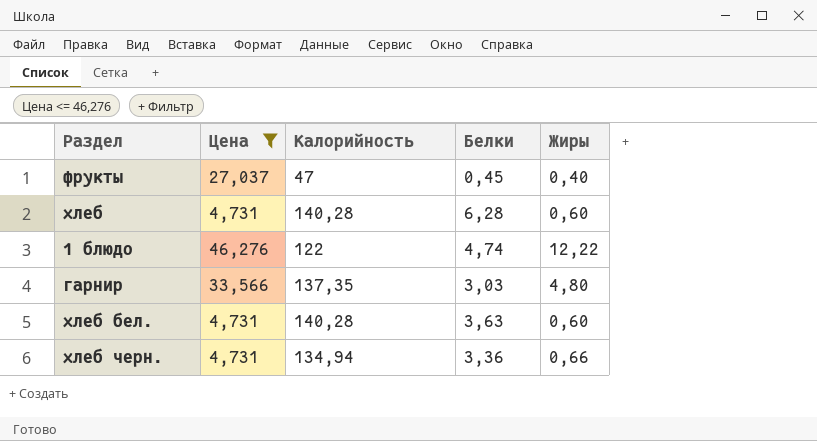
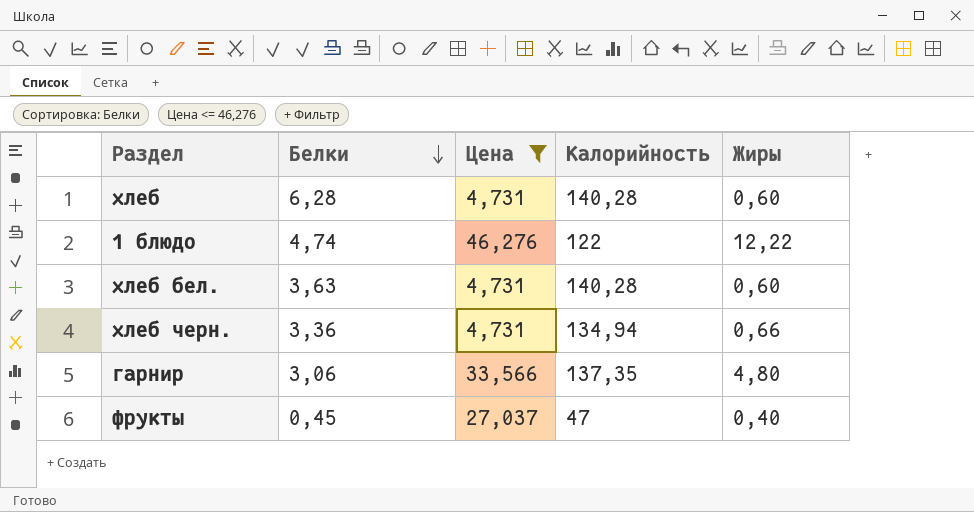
row order: none -> Белки descending
column Белки | position: 4 -> 2
гарнир | Белки: 3,03 -> 3,06

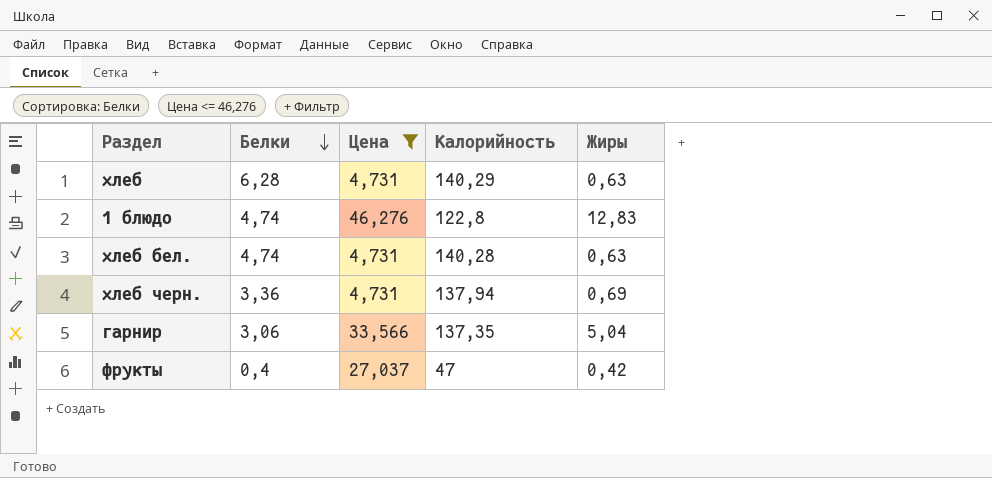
хлеб | Калорийность: 140,28 -> 140,29
хлеб | Жиры: 0,60 -> 0,63
1 блюдо | Калорийность: 122 -> 122,8
1 блюдо | Жиры: 12,22 -> 12,83
хлеб бел. | Белки: 3,63 -> 4,74
хлеб бел. | Жиры: 0,60 -> 0,63
хлеб черн. | Калорийность: 134,94 -> 137,94
хлеб черн. | Жиры: 0,66 -> 0,69
гарнир | Жиры: 4,80 -> 5,04
фрукты | Белки: 0,45 -> 0,4
фрукты | Жиры: 0,40 -> 0,42

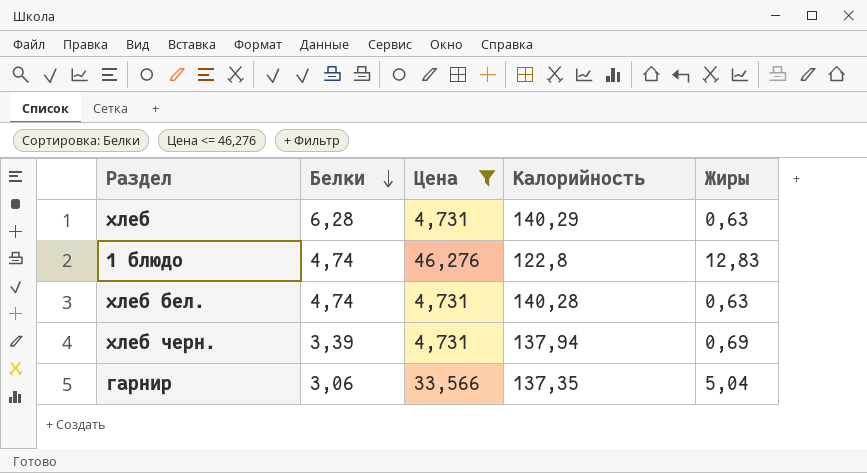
row фрукты: 0,4 | 27,037 | 47 | 0,42 -> none
хлеб черн. | Белки: 3,36 -> 3,39

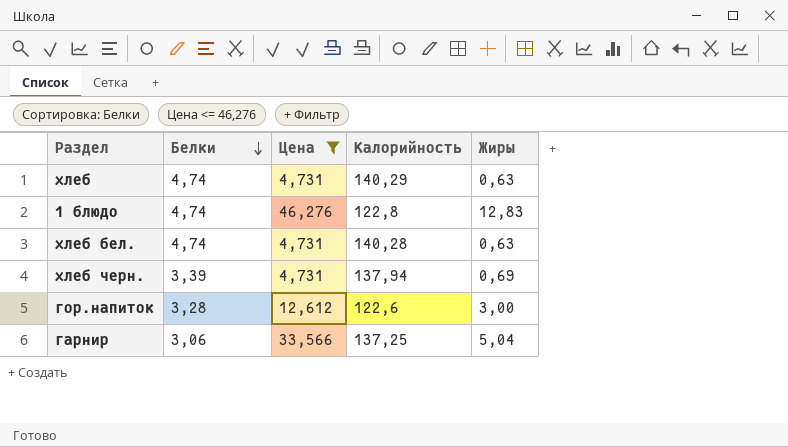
хлеб | Белки: 6,28 -> 4,74
row гор.напиток: none -> 3,28 | 12,612 | 122,6 | 3,00
гарнир | Калорийность: 137,35 -> 137,25

